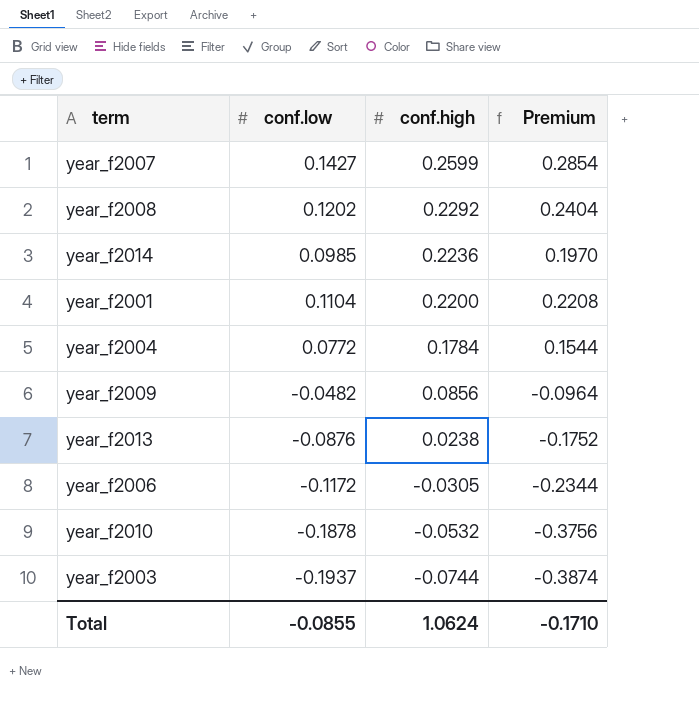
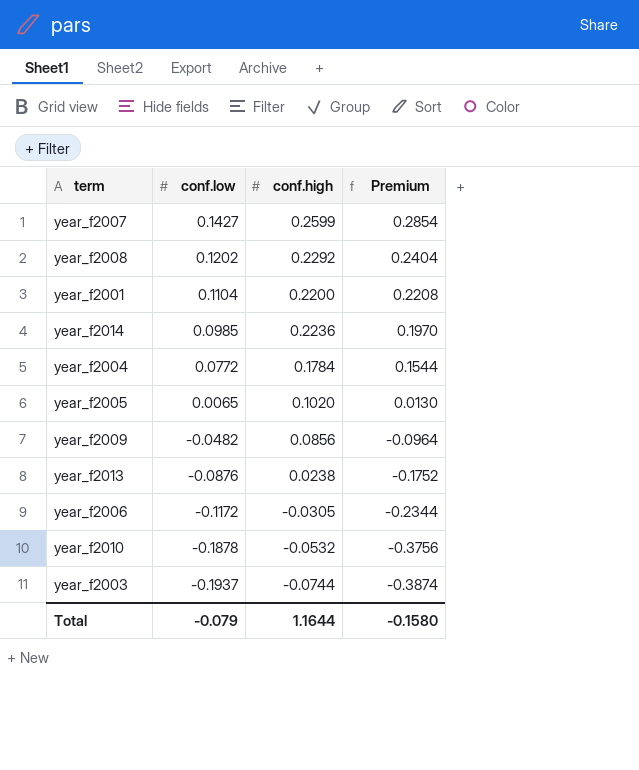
row order: conf.high descending -> conf.low descending
row year_f2005: none -> 0.0065 | 0.1020 | 0.0130
Total | conf.low: -0.0855 -> -0.079
Total | conf.high: 1.0624 -> 1.1644
Total | Premium: -0.1710 -> -0.1580

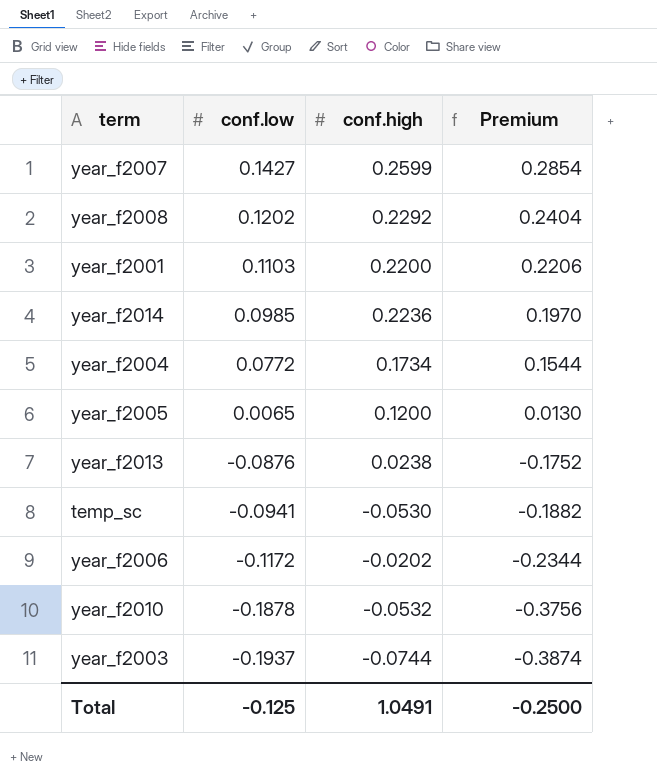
row year_f2009: -0.0482 | 0.0856 | -0.0964 -> none
year_f2001 | conf.low: 0.1104 -> 0.1103
year_f2001 | Premium: 0.2208 -> 0.2206
year_f2004 | conf.high: 0.1784 -> 0.1734
year_f2005 | conf.high: 0.1020 -> 0.1200
row temp_sc: none -> -0.0941 | -0.0530 | -0.1882
year_f2006 | conf.high: -0.0305 -> -0.0202
Total | conf.low: -0.079 -> -0.125
Total | conf.high: 1.1644 -> 1.0491
Total | Premium: -0.1580 -> -0.2500

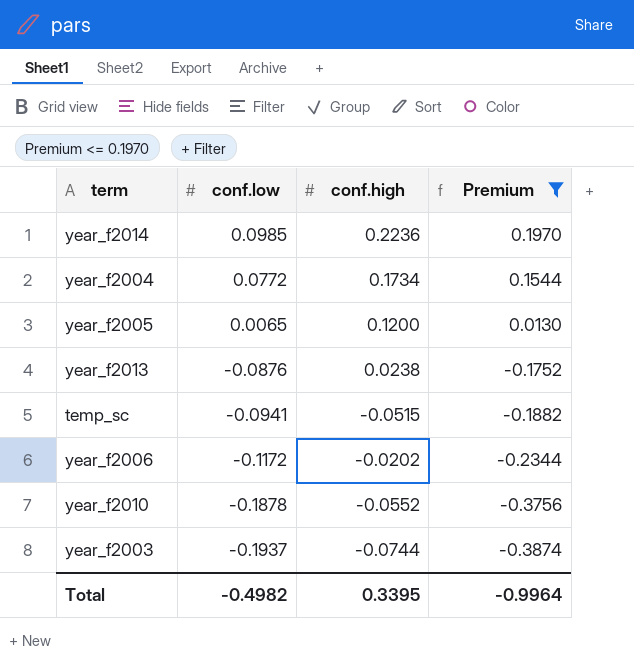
filter: none -> Premium <= 0.1970
temp_sc | conf.high: -0.0530 -> -0.0515
year_f2010 | conf.high: -0.0532 -> -0.0552
Total | conf.low: -0.125 -> -0.4982
Total | conf.high: 1.0491 -> 0.3395
Total | Premium: -0.2500 -> -0.9964

